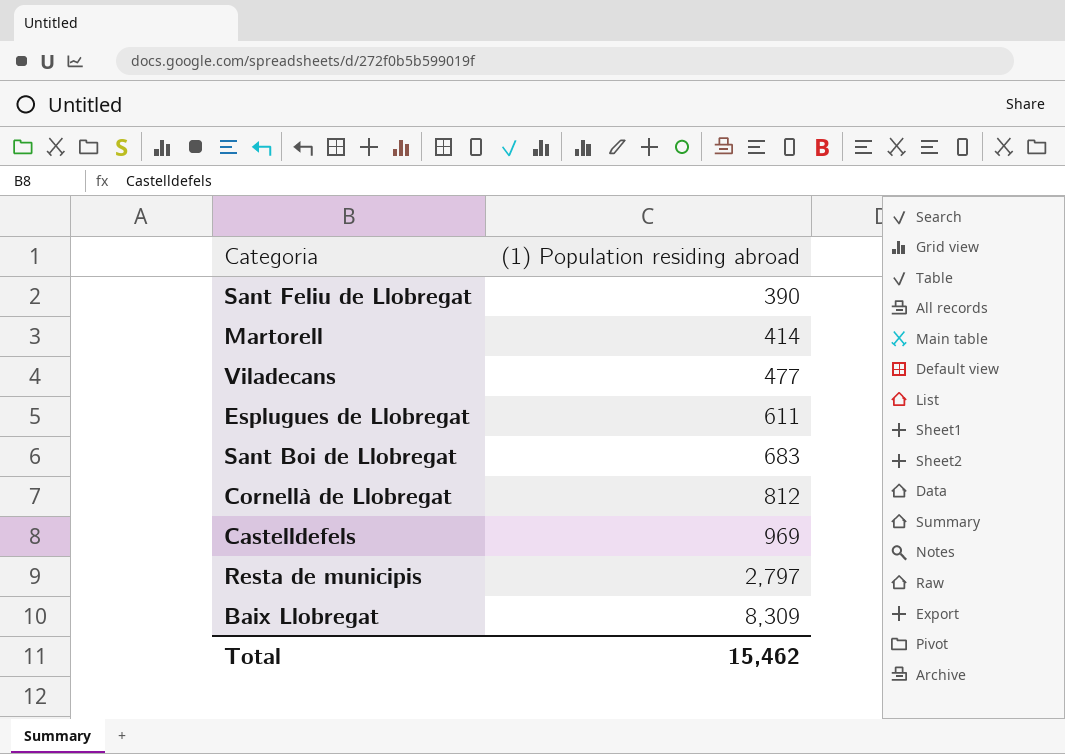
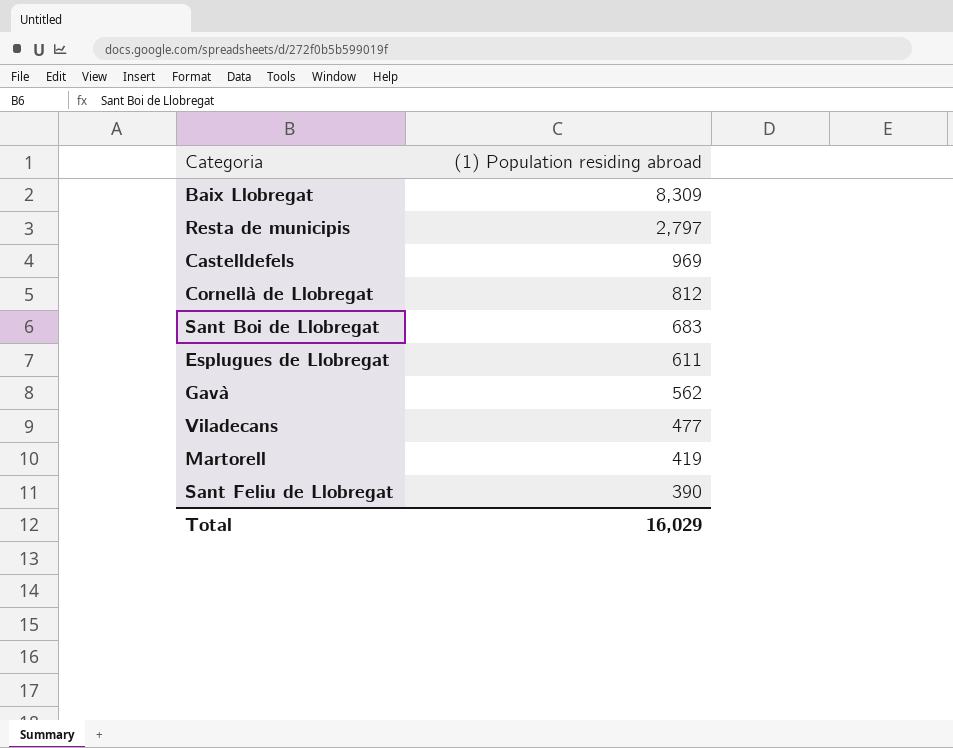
row order: (1) Population residing abroad ascending -> (1) Population residing abroad descending
row Gavà: none -> 562
Martorell | (1) Population residing abroad: 414 -> 419
Total | (1) Population residing abroad: 15,462 -> 16,029

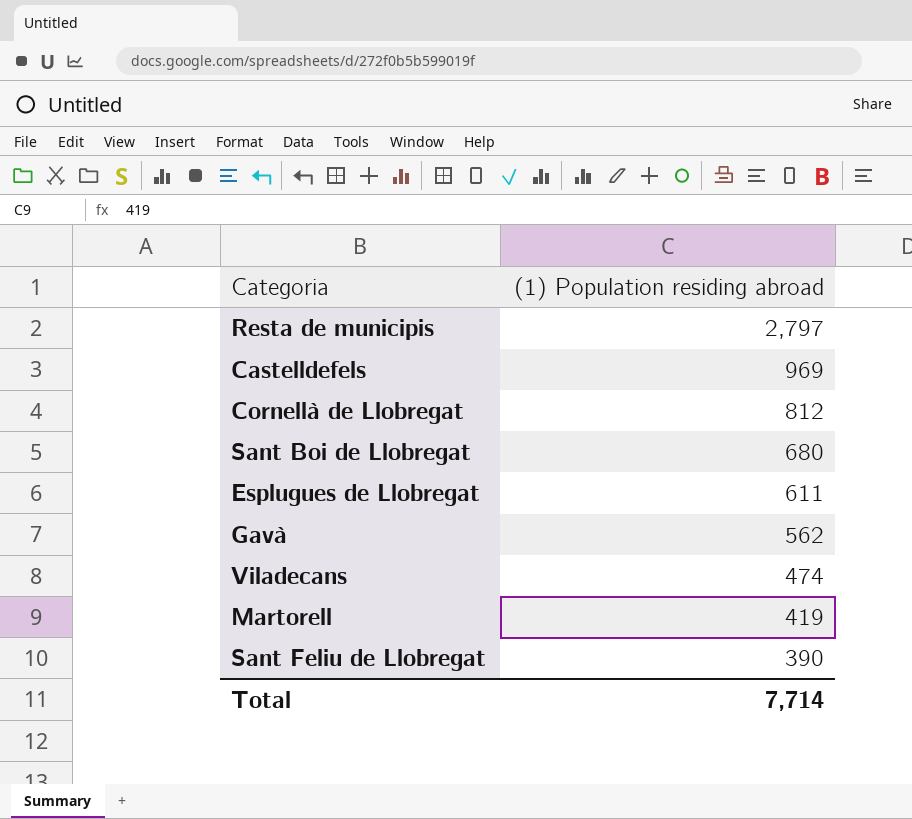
row Baix Llobregat: 8,309 -> none
Sant Boi de Llobregat | (1) Population residing abroad: 683 -> 680
Viladecans | (1) Population residing abroad: 477 -> 474
Total | (1) Population residing abroad: 16,029 -> 7,714

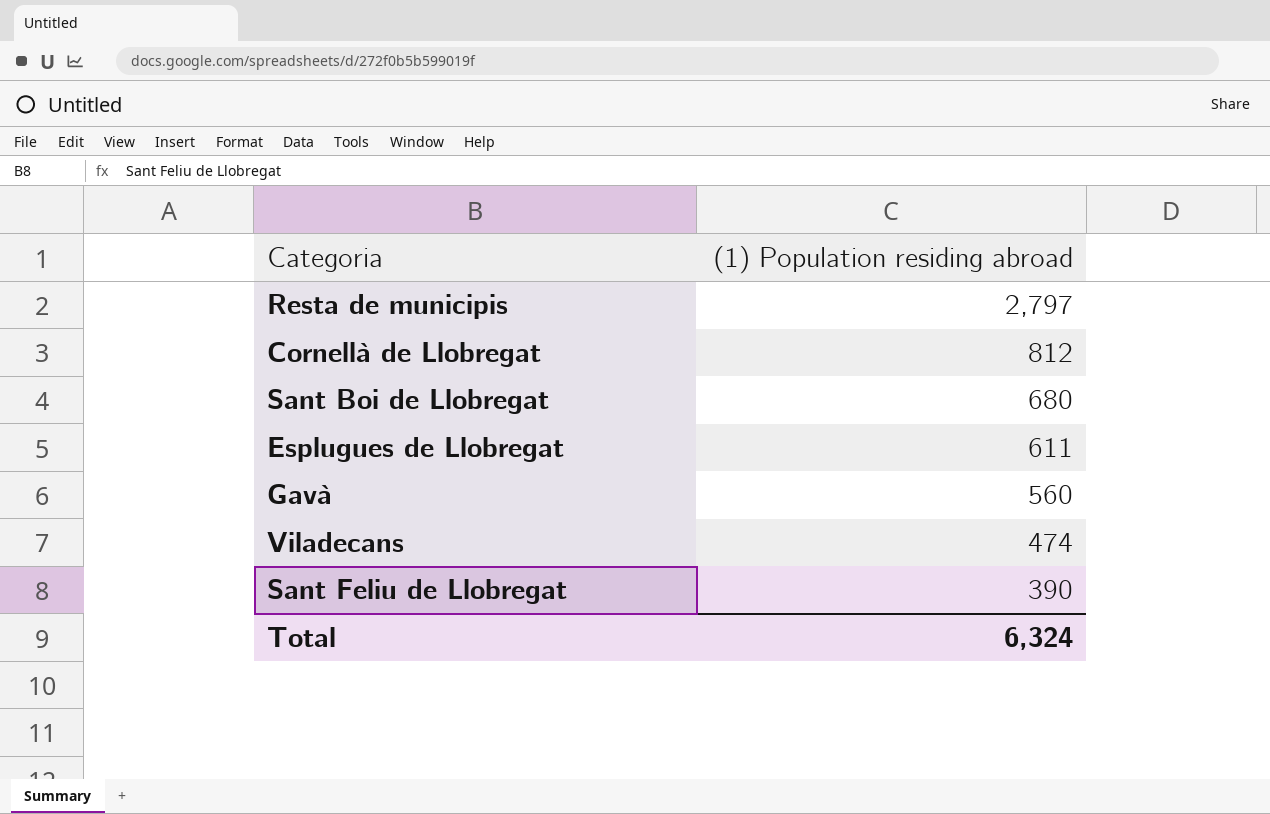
row Castelldefels: 969 -> none
row Martorell: 419 -> none
Gavà | (1) Population residing abroad: 562 -> 560
Total | (1) Population residing abroad: 7,714 -> 6,324

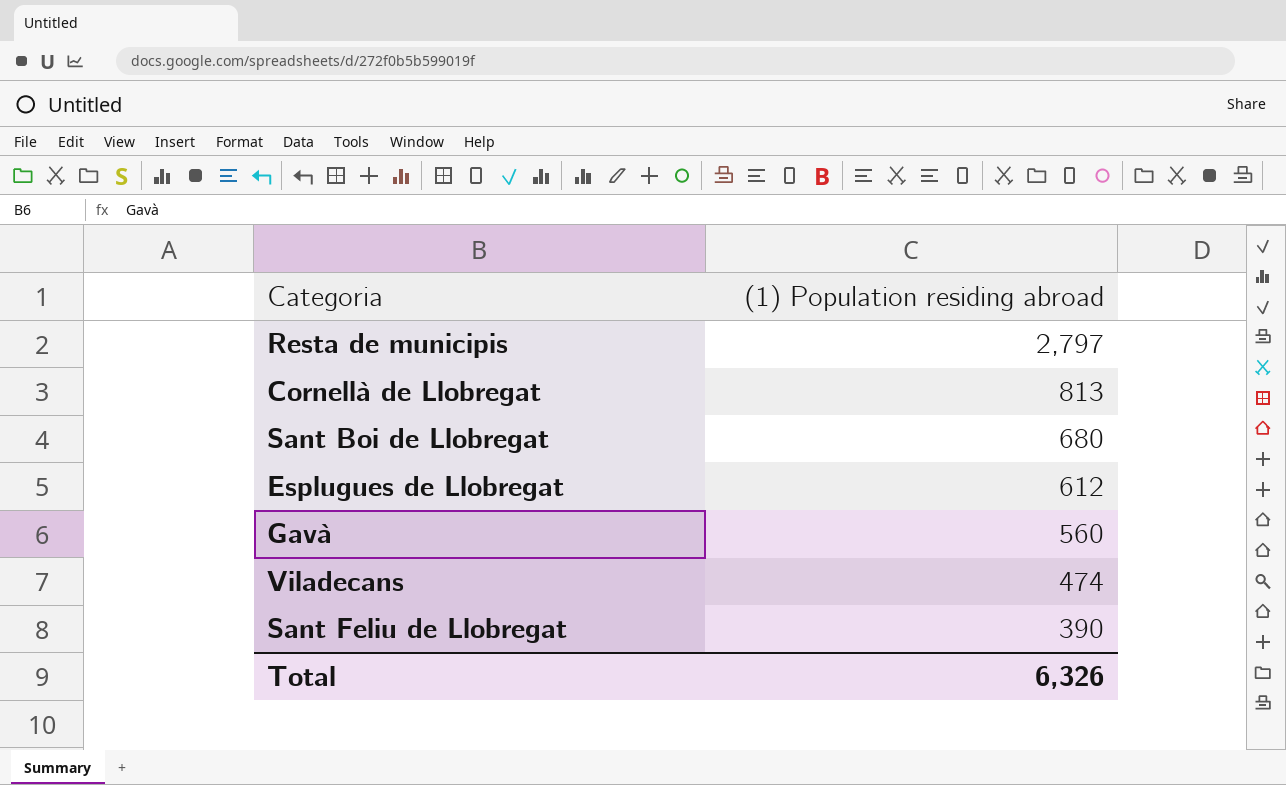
Cornellà de Llobregat | (1) Population residing abroad: 812 -> 813
Esplugues de Llobregat | (1) Population residing abroad: 611 -> 612
Total | (1) Population residing abroad: 6,324 -> 6,326

